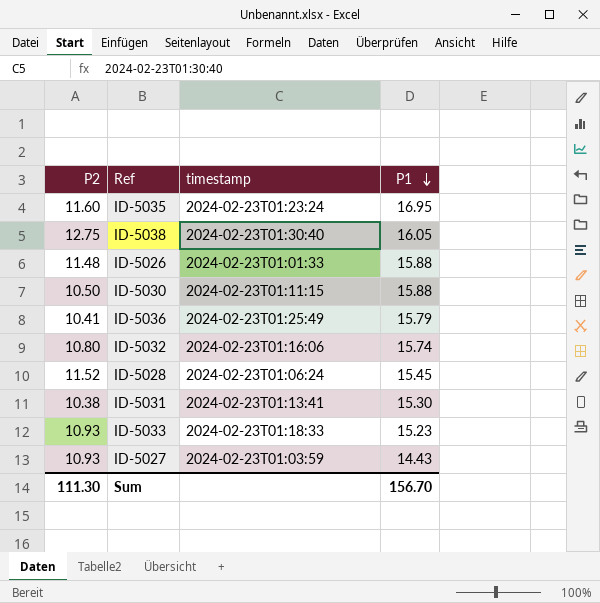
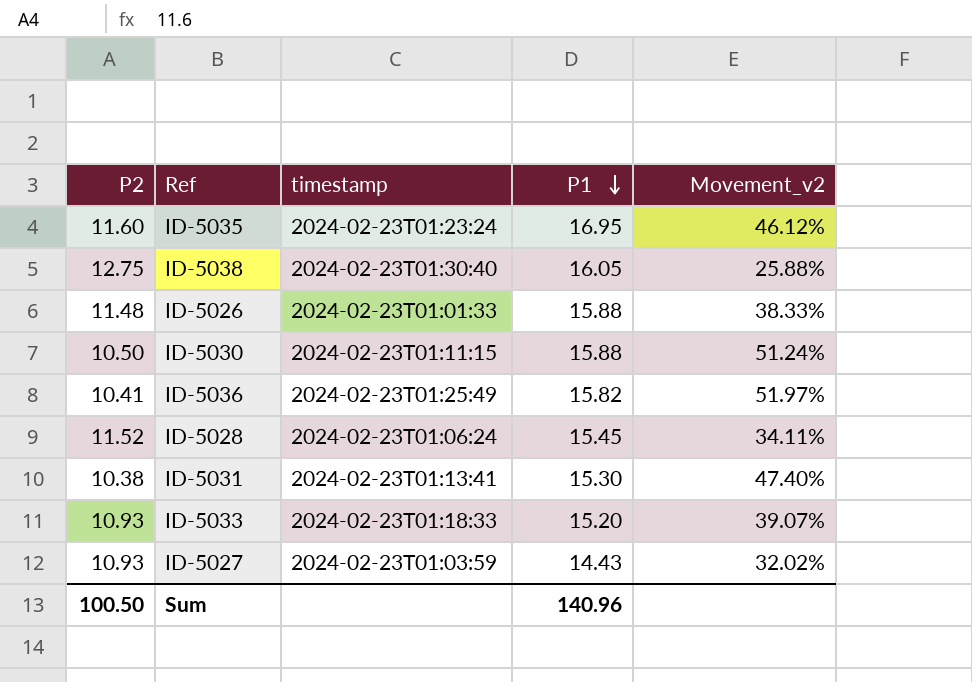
column Movement_v2 | formula: none -> ([P1] - [P2]) / [P2]
row ID-5032: 10.80 | 2024-02-23T01:16:06 | 15.74 -> none
ID-5036 | P1: 15.79 -> 15.82
ID-5033 | P1: 15.23 -> 15.20
Sum | P2: 111.30 -> 100.50
Sum | P1: 156.70 -> 140.96

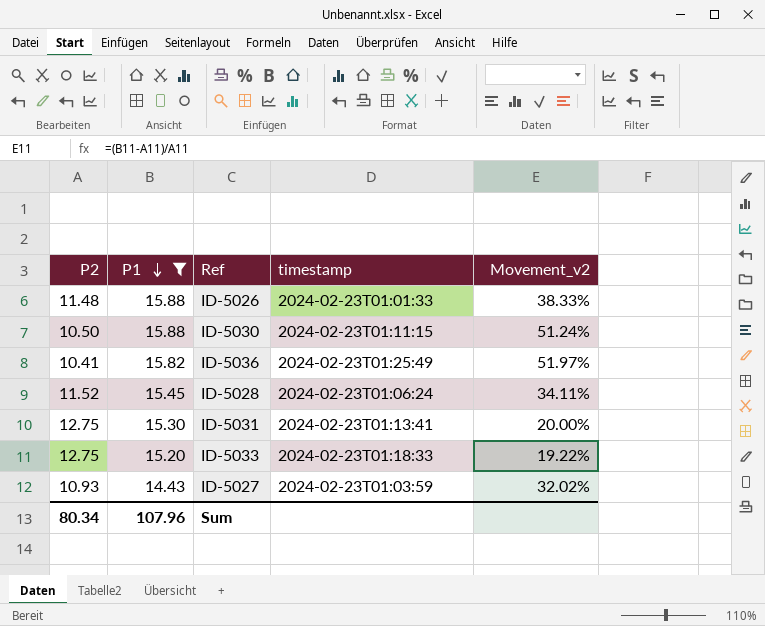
filter: none -> P1 <= 15.88
column P1 | position: 4 -> 2
ID-5031 | P2: 10.38 -> 12.75
ID-5031 | Movement_v2: 47.40% -> 20.00%
ID-5033 | P2: 10.93 -> 12.75
ID-5033 | Movement_v2: 39.07% -> 19.22%
Sum | P2: 100.50 -> 80.34
Sum | P1: 140.96 -> 107.96

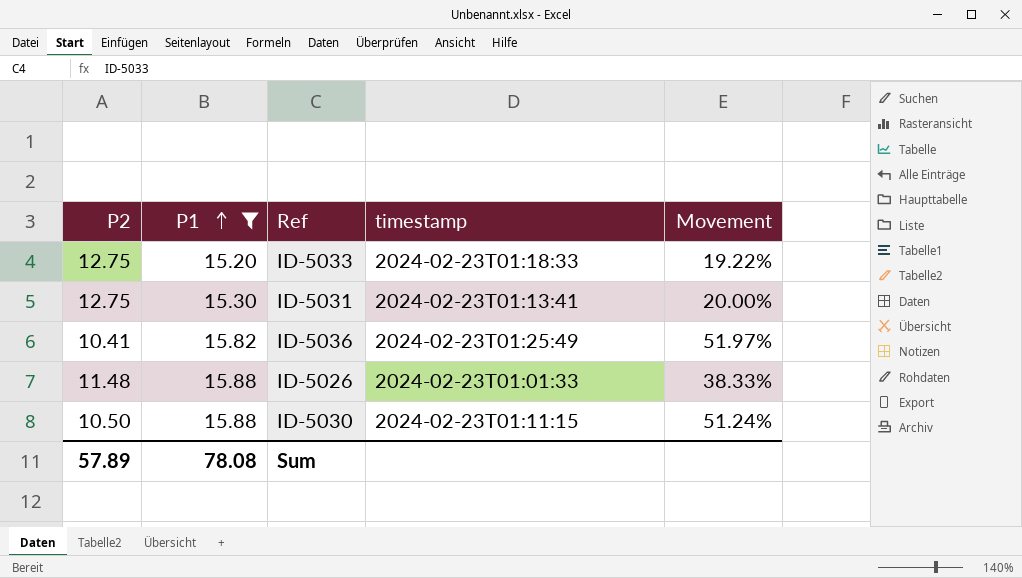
row order: P1 descending -> P1 ascending
column name: Movement_v2 -> Movement
row ID-5028: 11.52 | 15.45 | 2024-02-23T01:06:24 | 34.11% -> none
row ID-5027: 10.93 | 14.43 | 2024-02-23T01:03:59 | 32.02% -> none
Sum | P2: 80.34 -> 57.89
Sum | P1: 107.96 -> 78.08

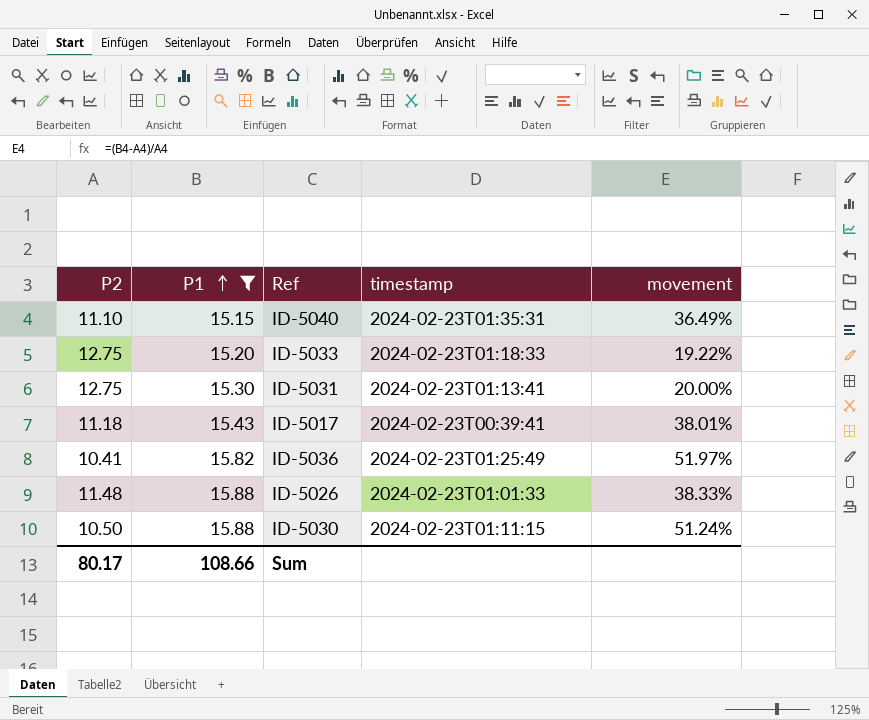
column name: Movement -> movement
row ID-5040: none -> 11.10 | 15.15 | 2024-02-23T01:35:31 | 36.49%
row ID-5017: none -> 11.18 | 15.43 | 2024-02-23T00:39:41 | 38.01%
Sum | P2: 57.89 -> 80.17
Sum | P1: 78.08 -> 108.66

